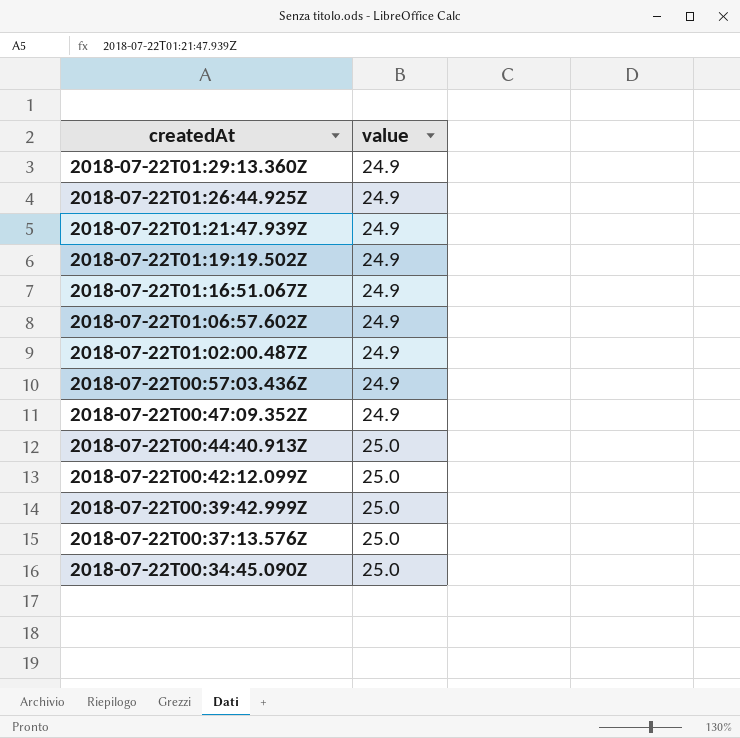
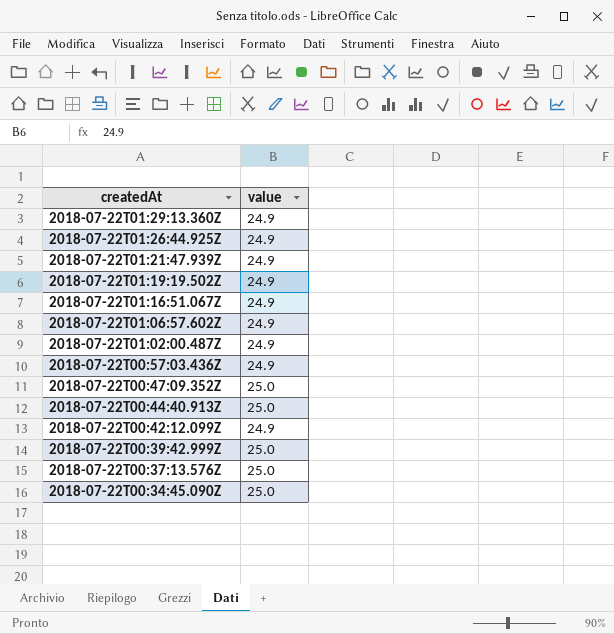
2018-07-22T00:47:09.352Z | value: 24.9 -> 25.0
2018-07-22T00:42:12.099Z | value: 25.0 -> 24.9

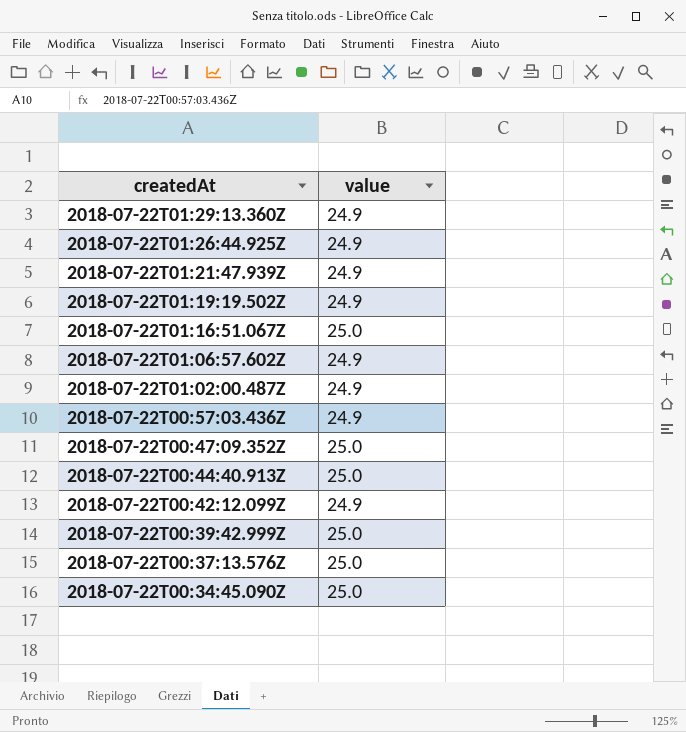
2018-07-22T01:16:51.067Z | value: 24.9 -> 25.0

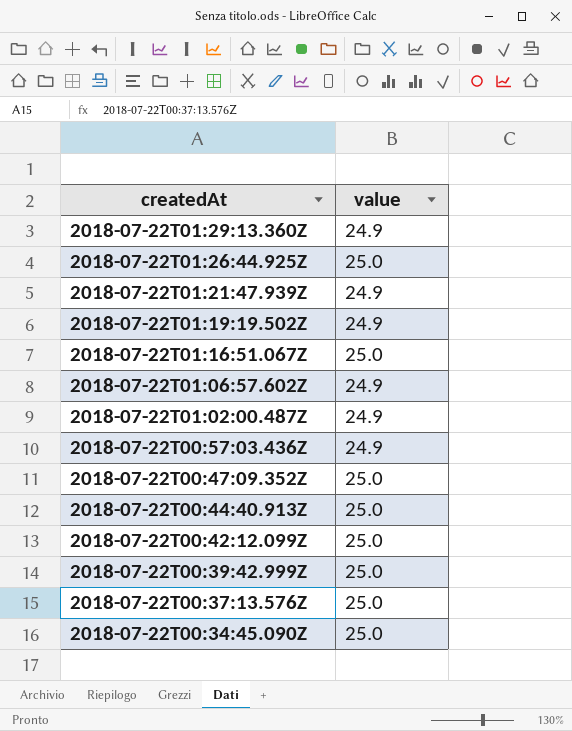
2018-07-22T01:26:44.925Z | value: 24.9 -> 25.0
2018-07-22T00:42:12.099Z | value: 24.9 -> 25.0

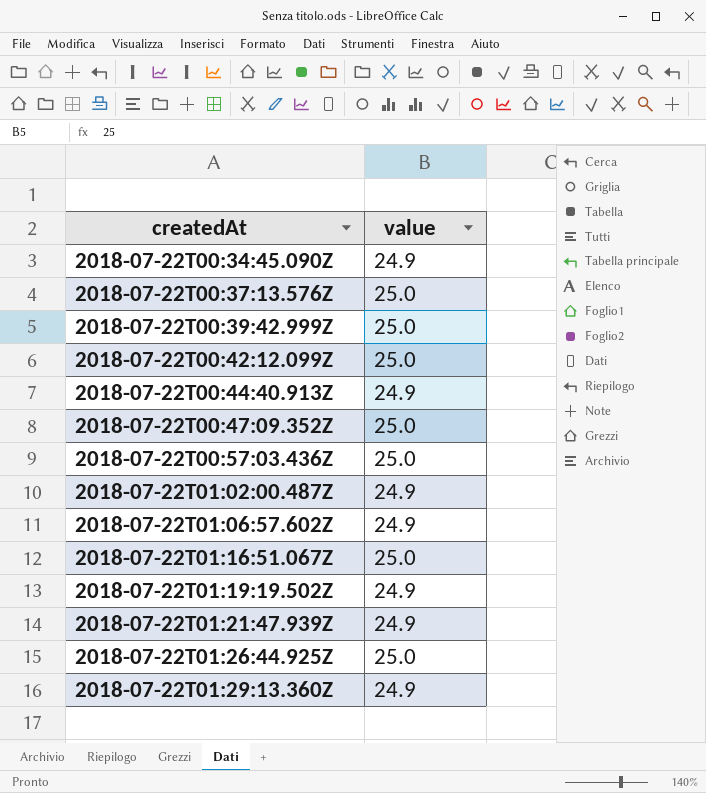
row order: createdAt descending -> createdAt ascending
2018-07-22T00:34:45.090Z | value: 25.0 -> 24.9
2018-07-22T00:44:40.913Z | value: 25.0 -> 24.9
2018-07-22T00:57:03.436Z | value: 24.9 -> 25.0

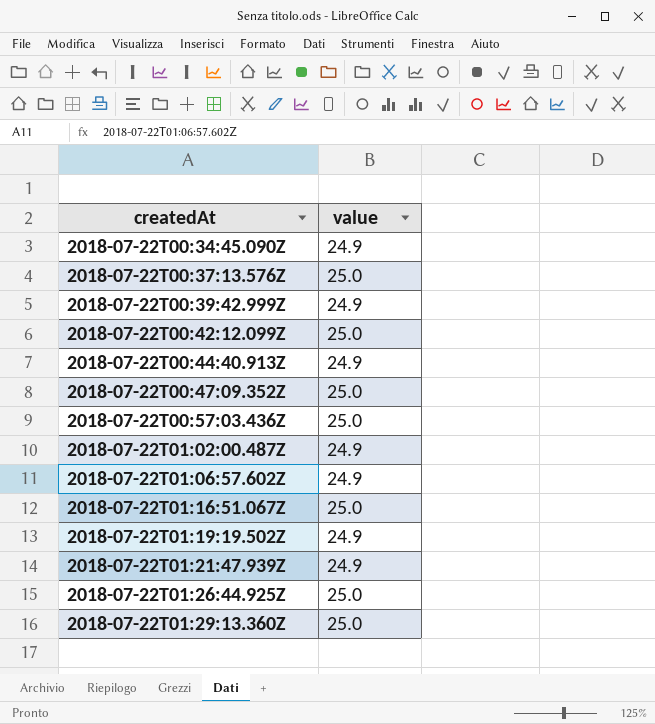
2018-07-22T00:39:42.999Z | value: 25.0 -> 24.9
2018-07-22T01:29:13.360Z | value: 24.9 -> 25.0

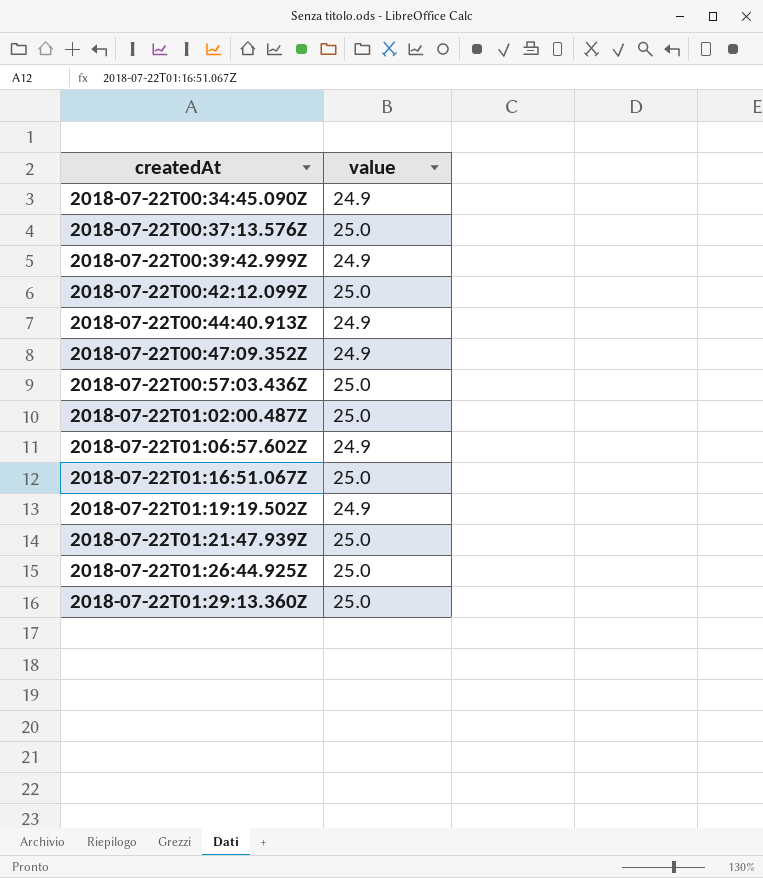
2018-07-22T00:47:09.352Z | value: 25.0 -> 24.9
2018-07-22T01:02:00.487Z | value: 24.9 -> 25.0
2018-07-22T01:21:47.939Z | value: 24.9 -> 25.0

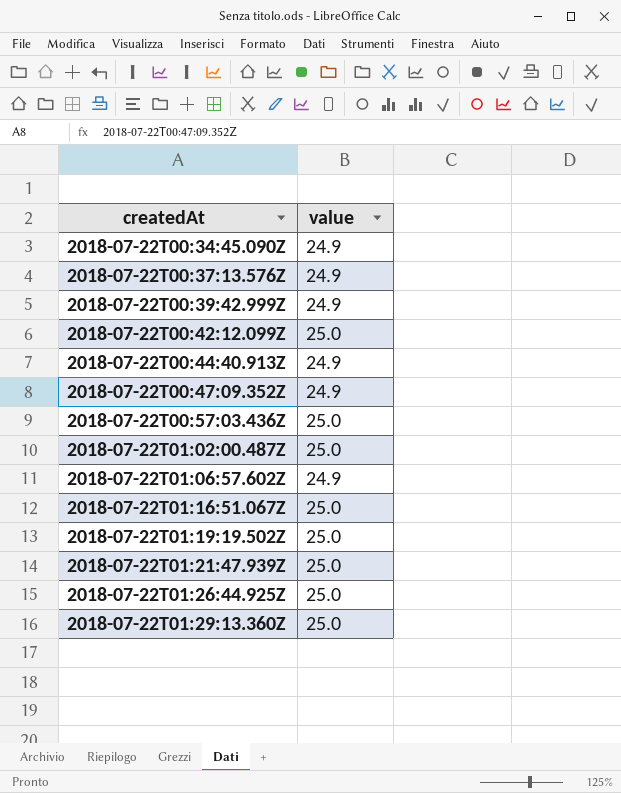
2018-07-22T00:37:13.576Z | value: 25.0 -> 24.9
2018-07-22T01:19:19.502Z | value: 24.9 -> 25.0

